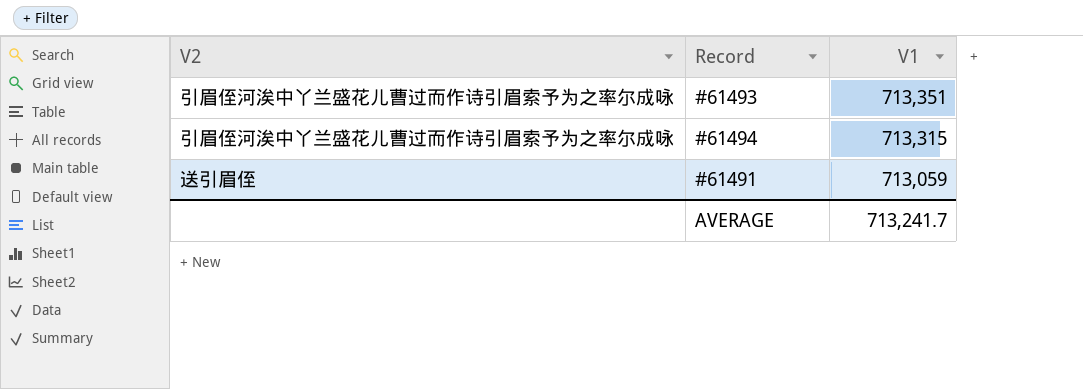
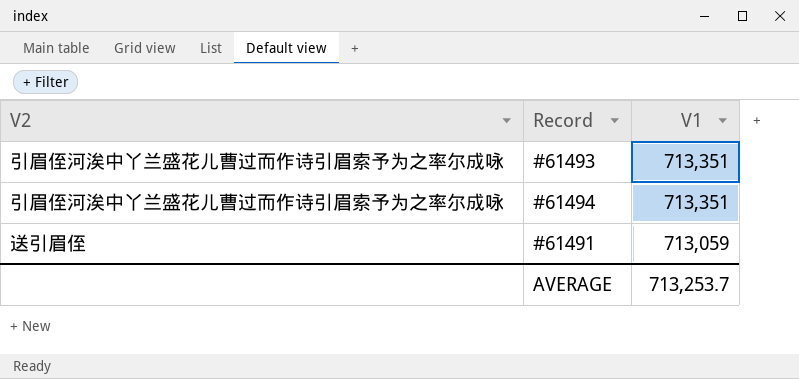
#61494 | V1: 713,315 -> 713,351
AVERAGE | V1: 713,241.7 -> 713,253.7

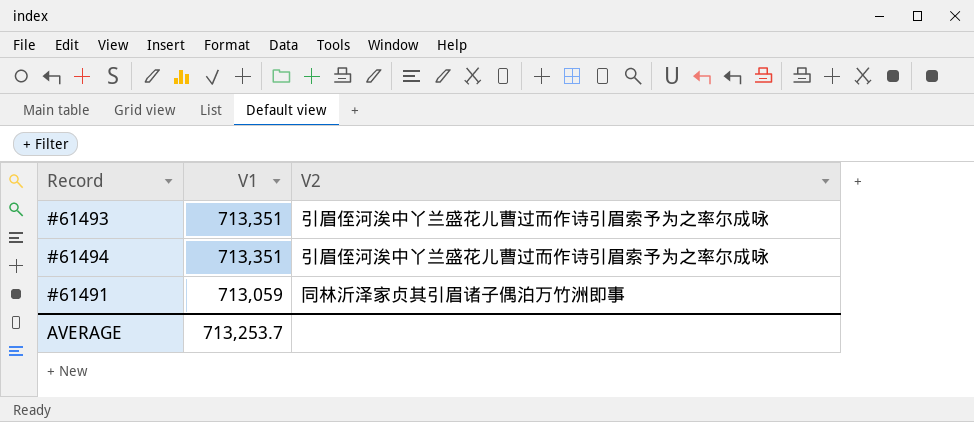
column V2 | position: 1 -> 3
#61491 | V2: 送引眉侄 -> 同林沂泽家贞其引眉诸子偶泊万竹洲即事

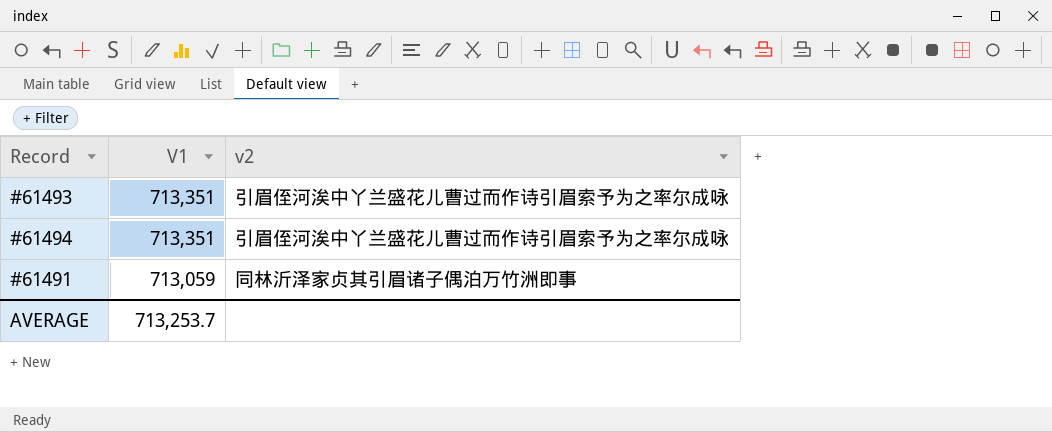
column name: V2 -> v2

